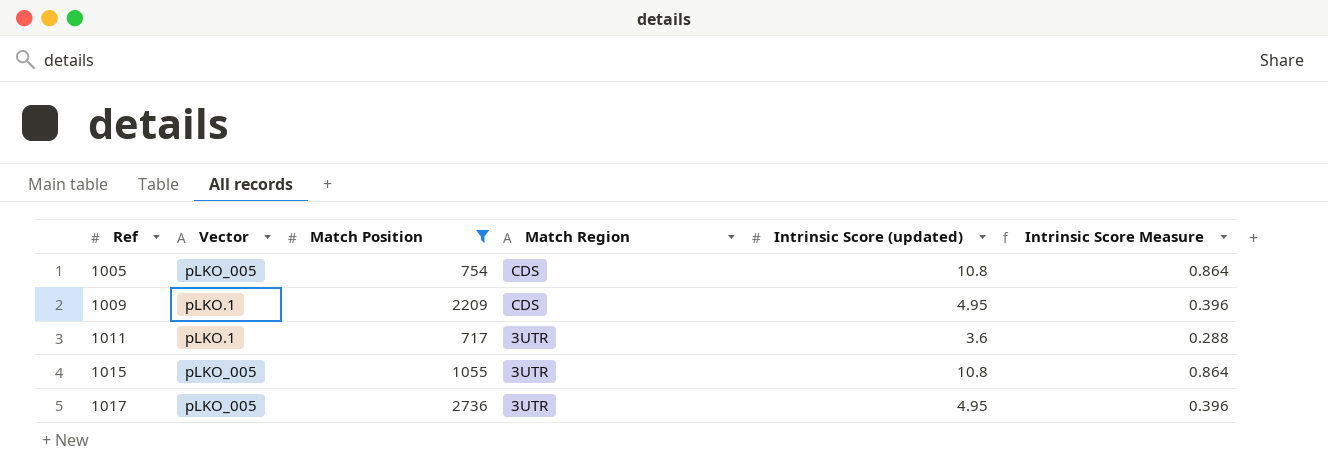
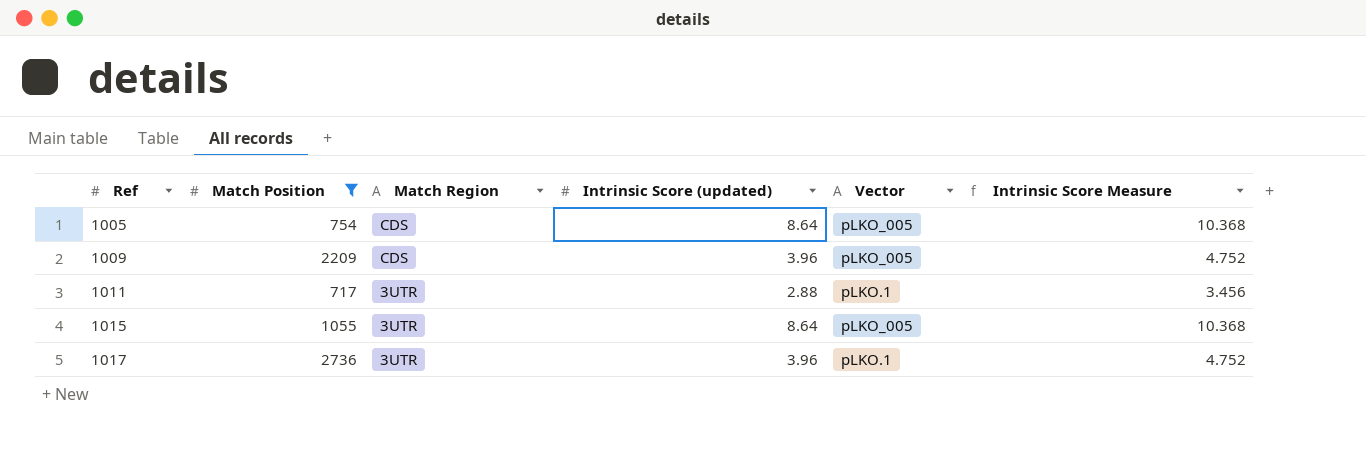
column Vector | position: 2 -> 5
column Intrinsic Score Measure | formula: [Intrinsic Score (updated)] * 0.08 -> [Intrinsic Score (updated)] * 1.2
1005 | Intrinsic Score (updated): 10.8 -> 8.64
1009 | Intrinsic Score (updated): 4.95 -> 3.96
1009 | Vector: pLKO.1 -> pLKO_005
1011 | Intrinsic Score (updated): 3.6 -> 2.88
1015 | Intrinsic Score (updated): 10.8 -> 8.64
1017 | Intrinsic Score (updated): 4.95 -> 3.96
1017 | Vector: pLKO_005 -> pLKO.1

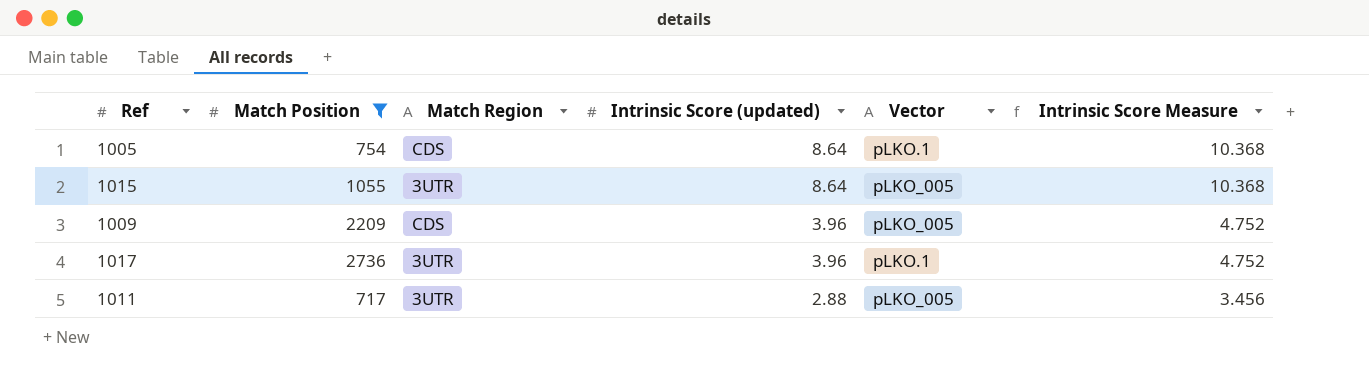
row order: Ref ascending -> Intrinsic Score (updated) descending
1005 | Vector: pLKO_005 -> pLKO.1
1011 | Vector: pLKO.1 -> pLKO_005

